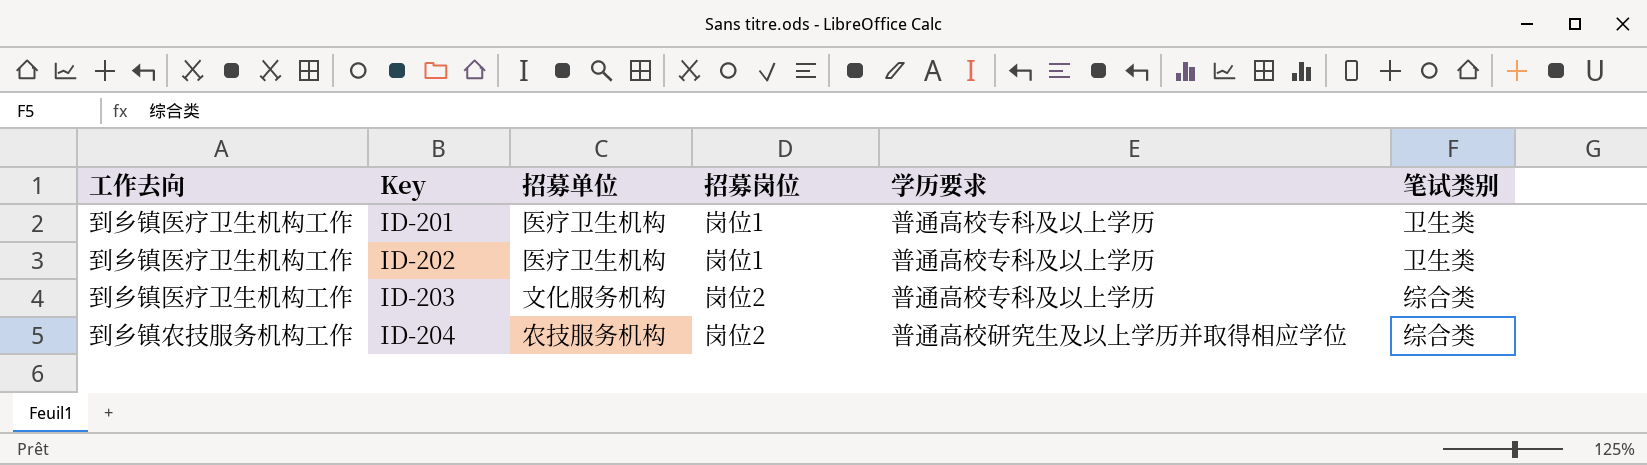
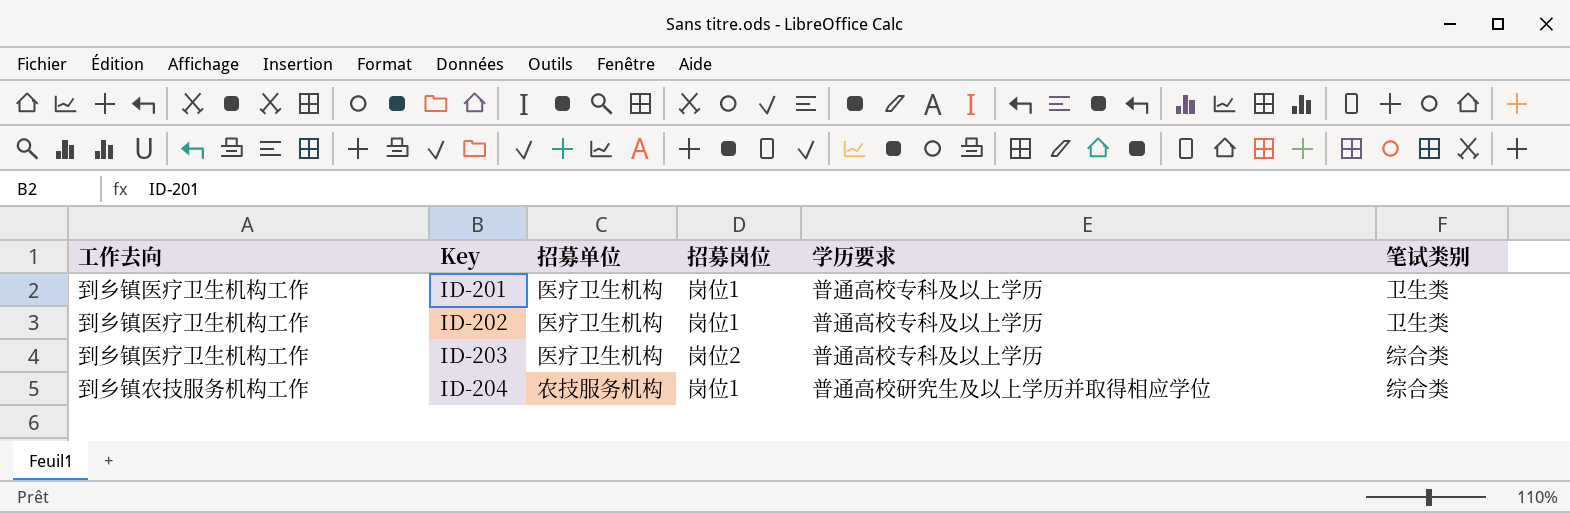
ID-203 | 招募单位: 文化服务机构 -> 医疗卫生机构
ID-204 | 招募岗位: 岗位2 -> 岗位1

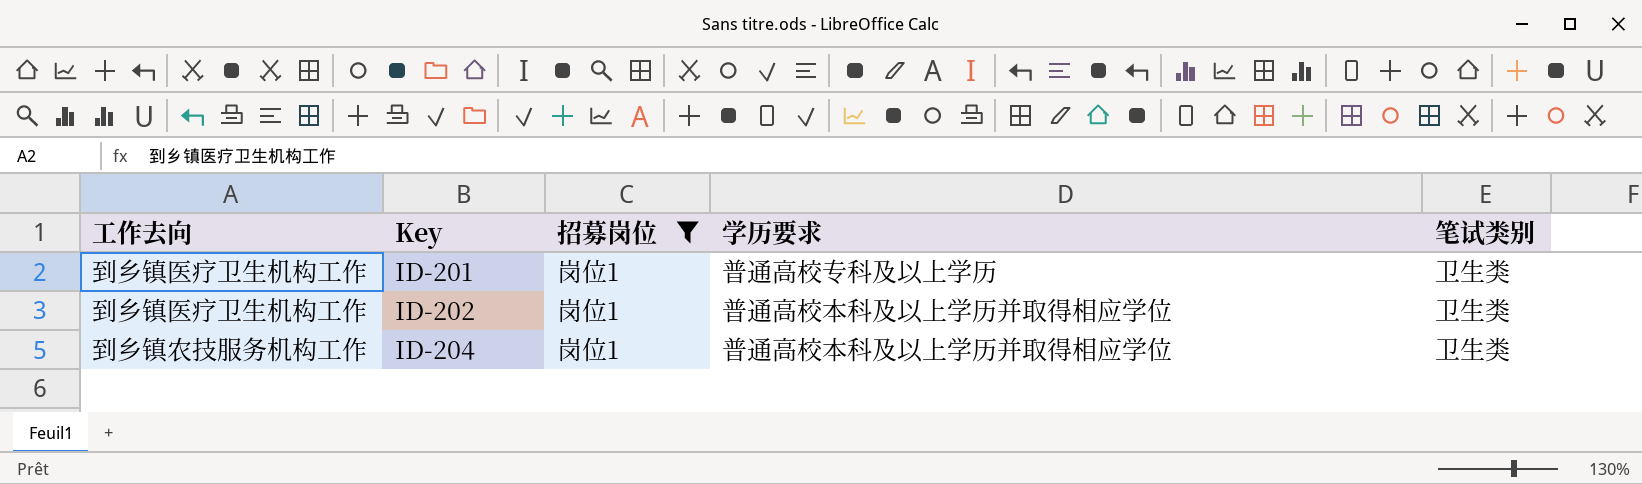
filter: none -> 招募岗位 = 岗位1
column 招募单位 | position: 3 -> none
ID-202 | 学历要求: 普通高校专科及以上学历 -> 普通高校本科及以上学历并取得相应学位
ID-204 | 学历要求: 普通高校研究生及以上学历并取得相应学位 -> 普通高校本科及以上学历并取得相应学位
ID-204 | 笔试类别: 综合类 -> 卫生类

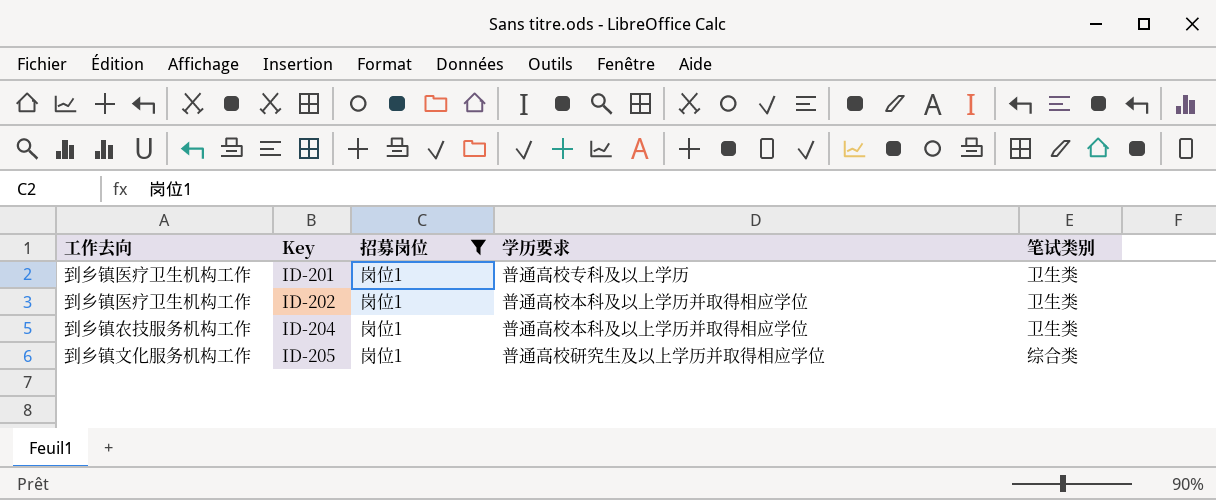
row ID-205: none -> 到乡镇文化服务机构工作 | 岗位1 | 普通高校研究生及以上学历并取得相应学位 | 综合类

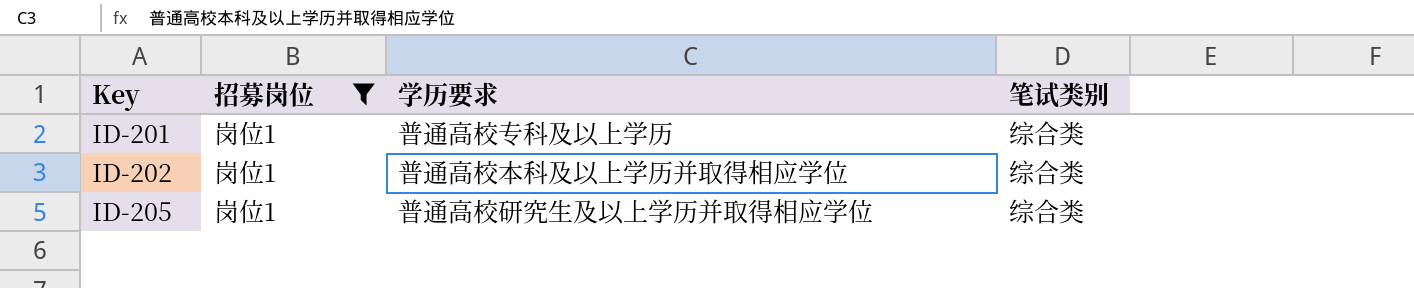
column 工作去向 | position: 1 -> none
row ID-204: 到乡镇农技服务机构工作 | 岗位1 | 普通高校本科及以上学历并取得相应学位 | 卫生类 -> none
ID-201 | 笔试类别: 卫生类 -> 综合类
ID-202 | 笔试类别: 卫生类 -> 综合类

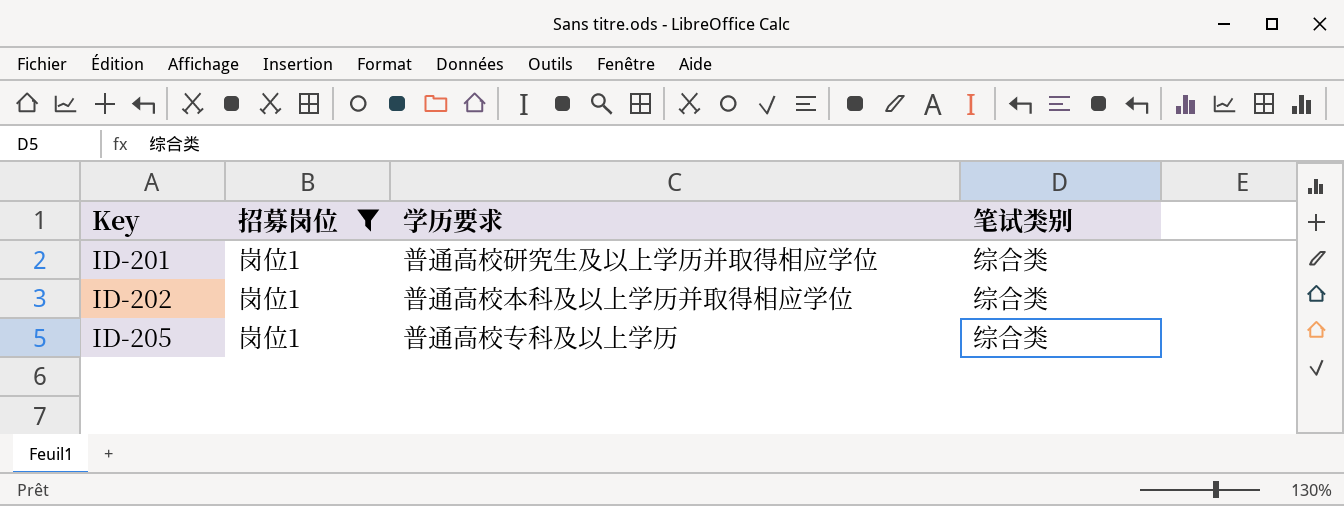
ID-201 | 学历要求: 普通高校专科及以上学历 -> 普通高校研究生及以上学历并取得相应学位
ID-205 | 学历要求: 普通高校研究生及以上学历并取得相应学位 -> 普通高校专科及以上学历

